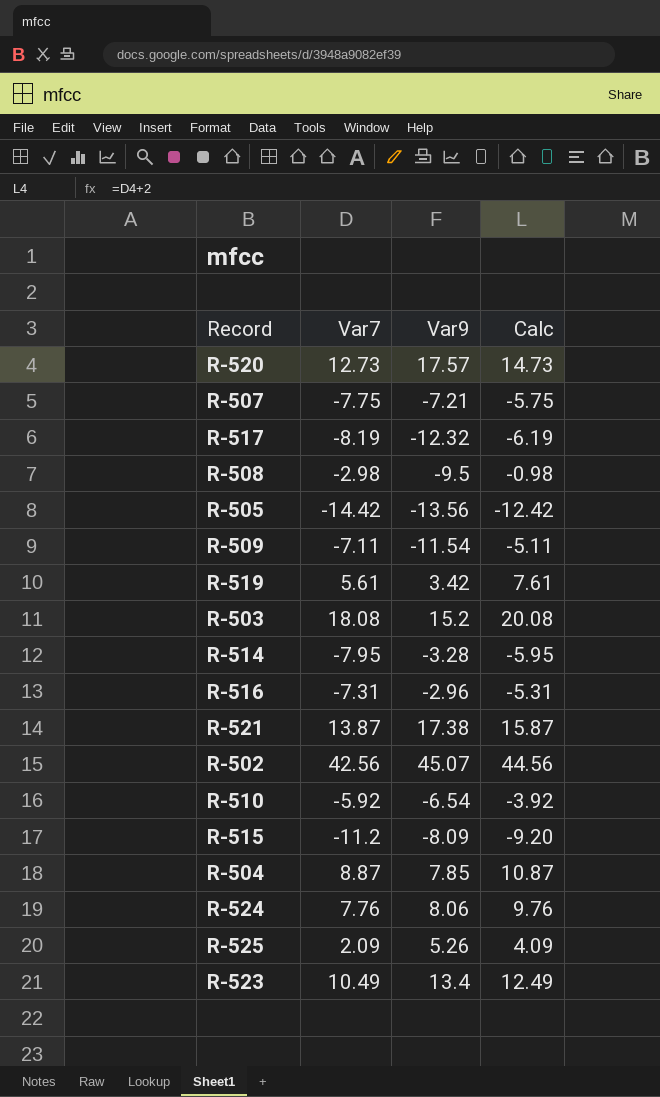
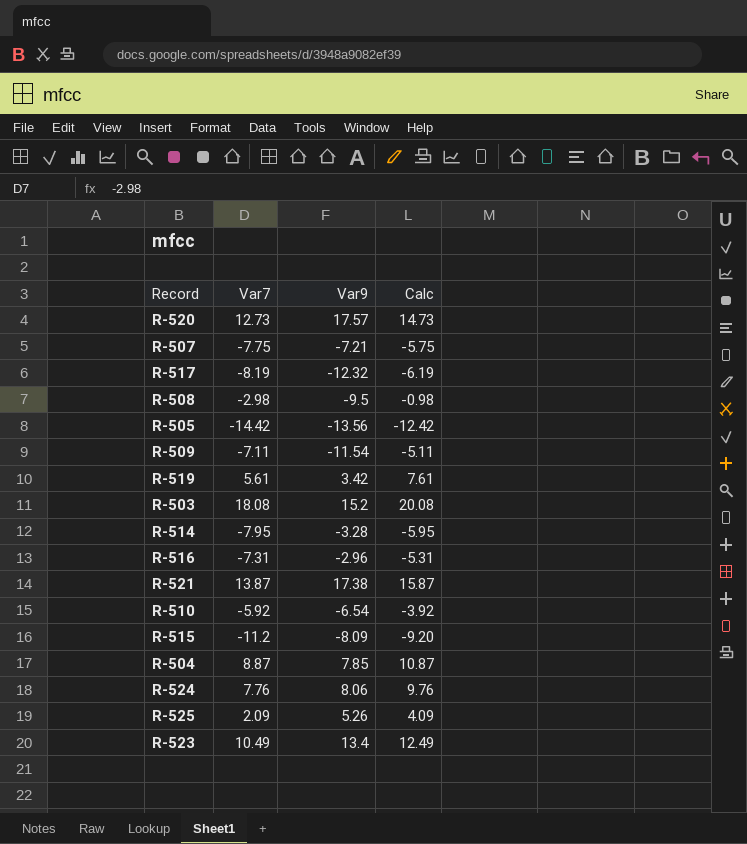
row R-502: 42.56 | 45.07 | 44.56 -> none

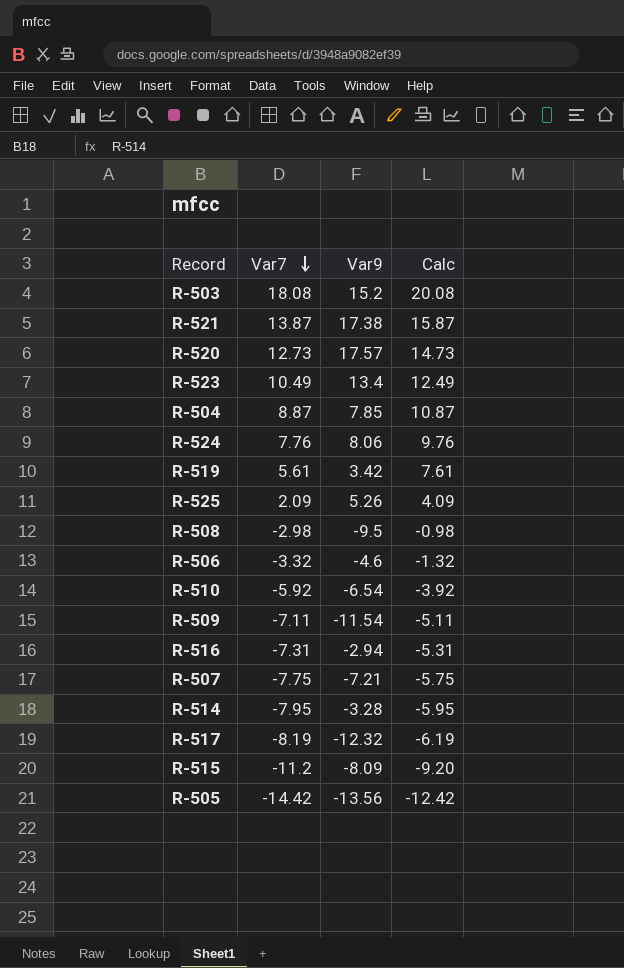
row order: none -> Var7 descending
row R-506: none -> -3.32 | -4.6 | -1.32
R-516 | Var9: -2.96 -> -2.94

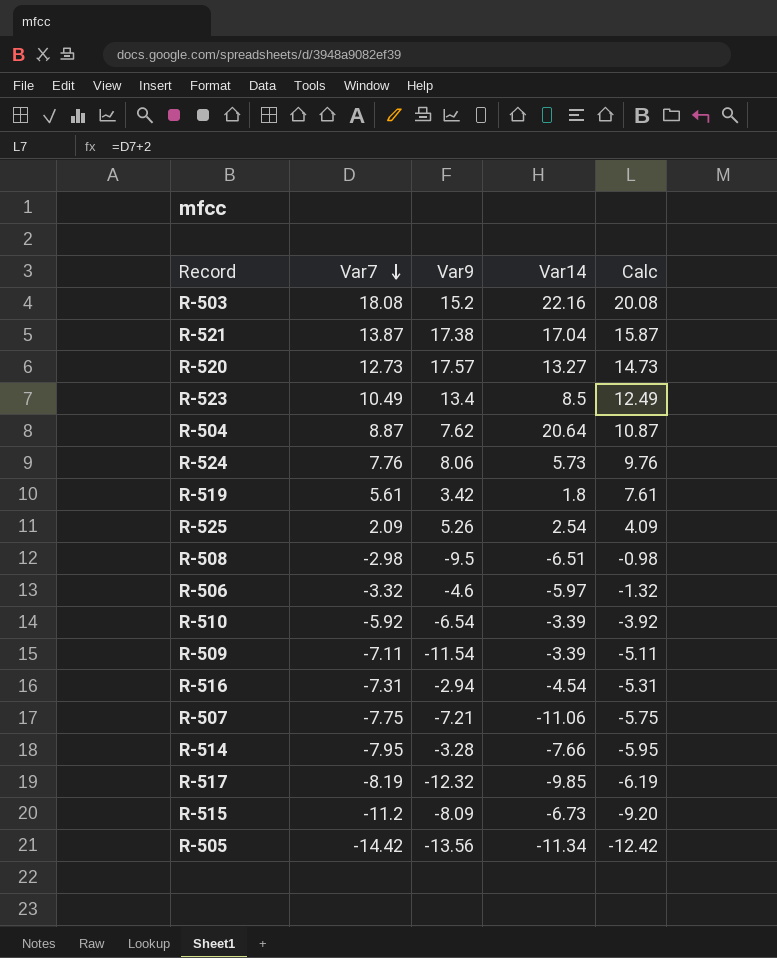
column Var14 | position: none -> 4
R-504 | Var9: 7.85 -> 7.62

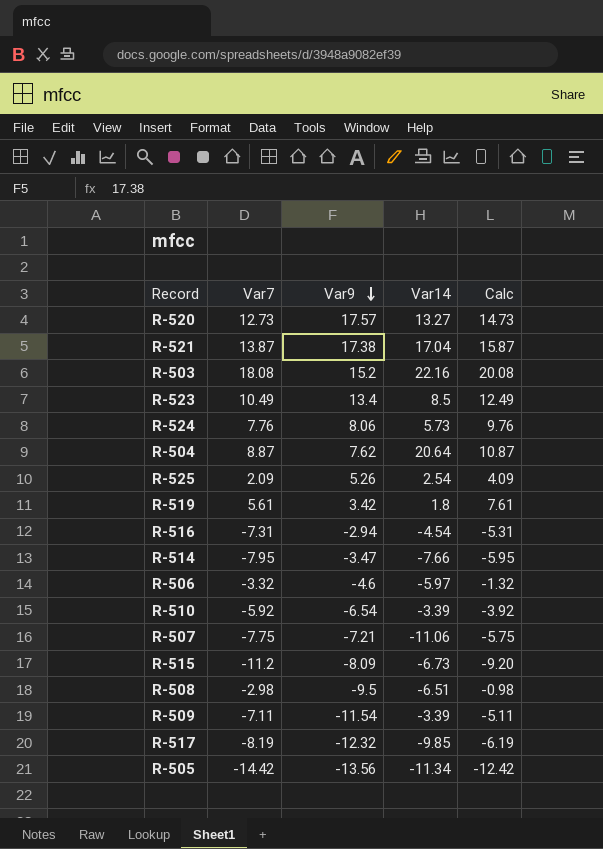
row order: Var7 descending -> Var9 descending
R-514 | Var9: -3.28 -> -3.47

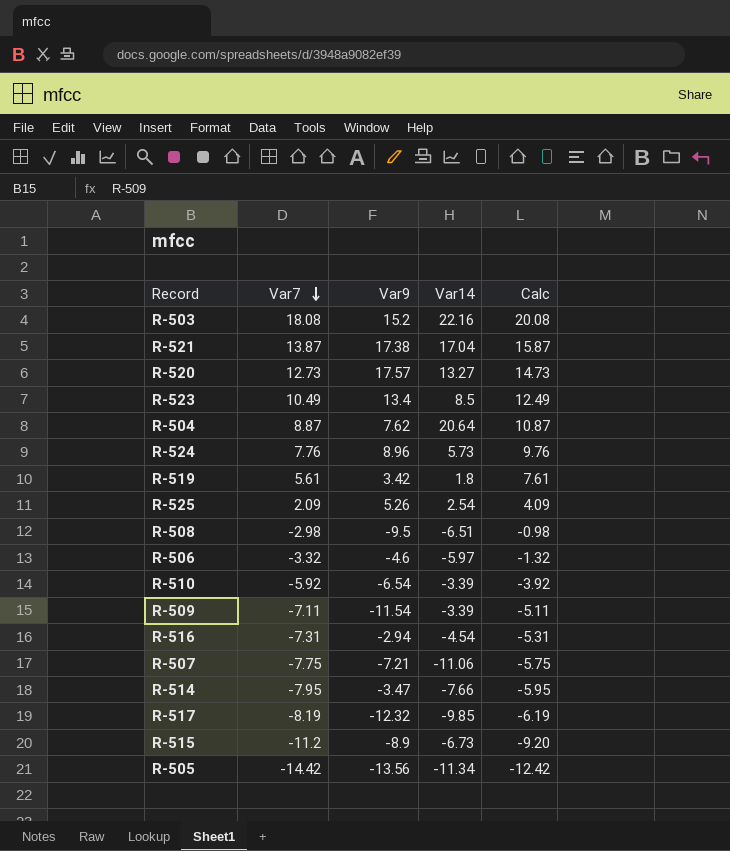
row order: Var9 descending -> Var7 descending
R-524 | Var9: 8.06 -> 8.96
R-515 | Var9: -8.09 -> -8.9

